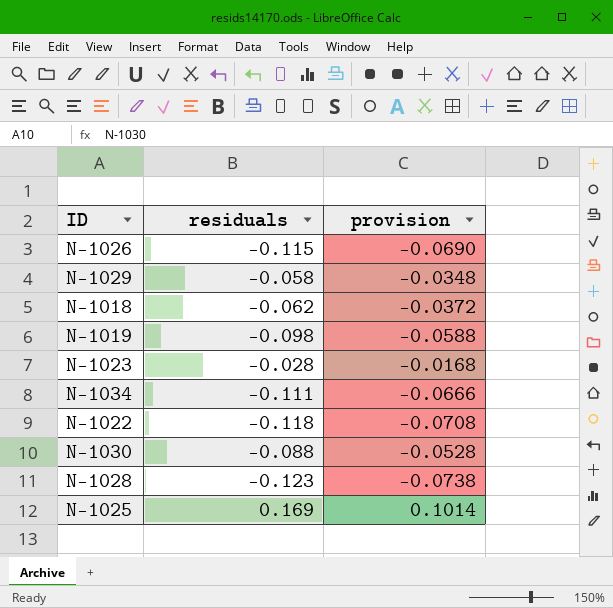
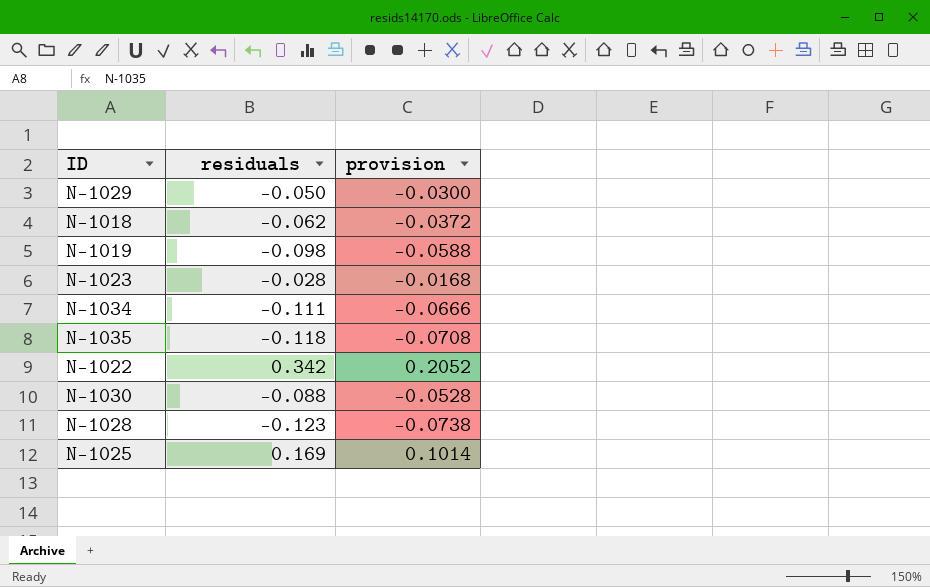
row N-1026: -0.115 | -0.0690 -> none
N-1029 | residuals: -0.058 -> -0.050
N-1029 | provision: -0.0348 -> -0.0300
row N-1035: none -> -0.118 | -0.0708
N-1022 | residuals: -0.118 -> 0.342
N-1022 | provision: -0.0708 -> 0.2052

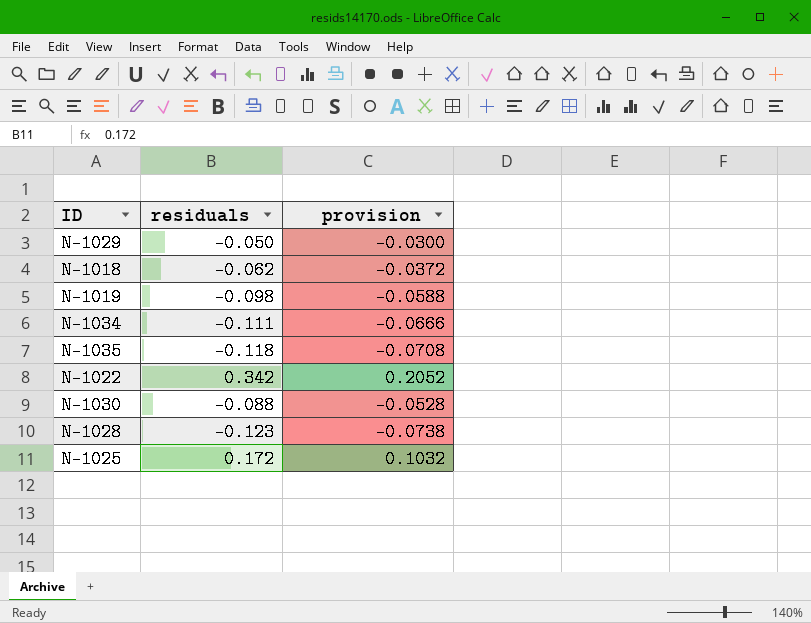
row N-1023: -0.028 | -0.0168 -> none
N-1025 | residuals: 0.169 -> 0.172
N-1025 | provision: 0.1014 -> 0.1032

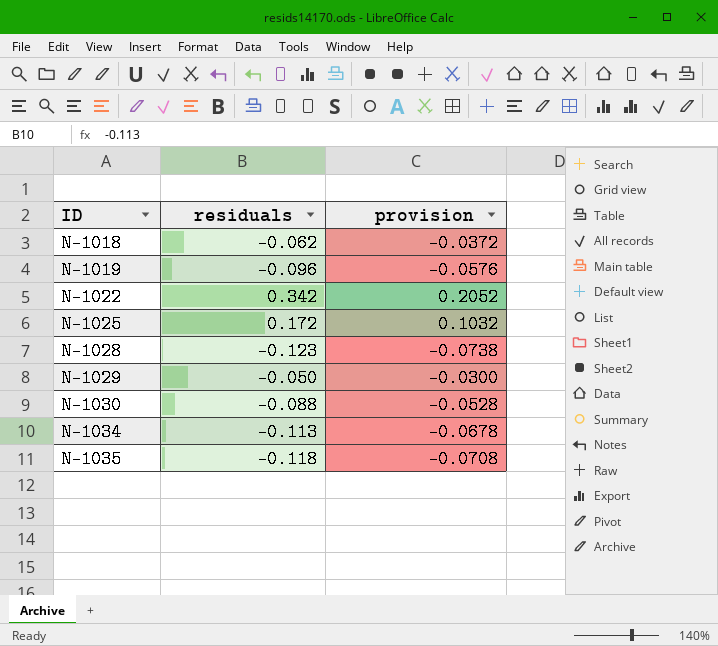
row order: none -> ID ascending
N-1019 | residuals: -0.098 -> -0.096
N-1019 | provision: -0.0588 -> -0.0576
N-1034 | residuals: -0.111 -> -0.113
N-1034 | provision: -0.0666 -> -0.0678

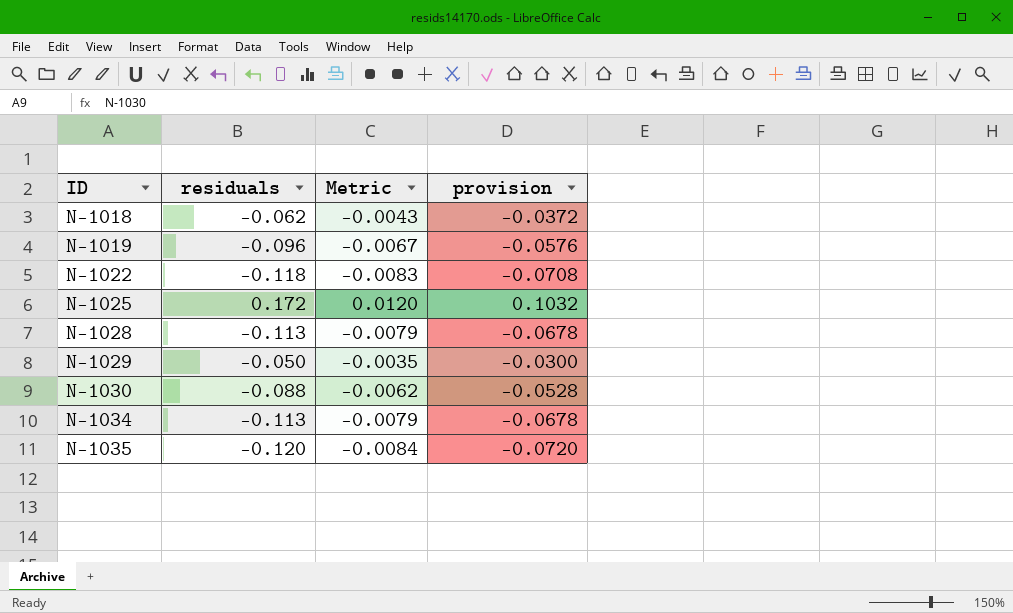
column Metric | formula: none -> [residuals] * 0.07
N-1022 | residuals: 0.342 -> -0.118
N-1022 | provision: 0.2052 -> -0.0708
N-1028 | residuals: -0.123 -> -0.113
N-1028 | provision: -0.0738 -> -0.0678
N-1035 | residuals: -0.118 -> -0.120
N-1035 | provision: -0.0708 -> -0.0720

